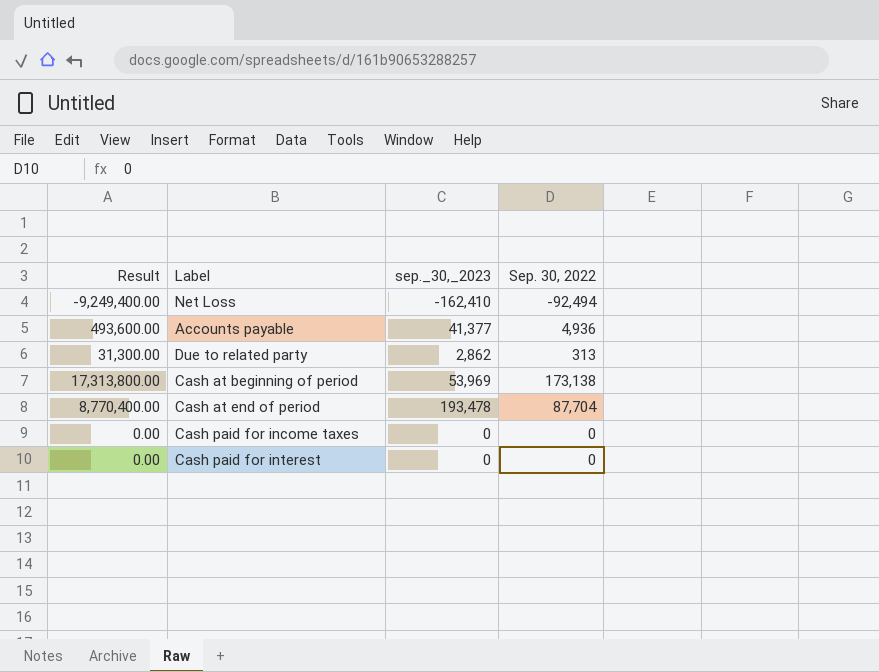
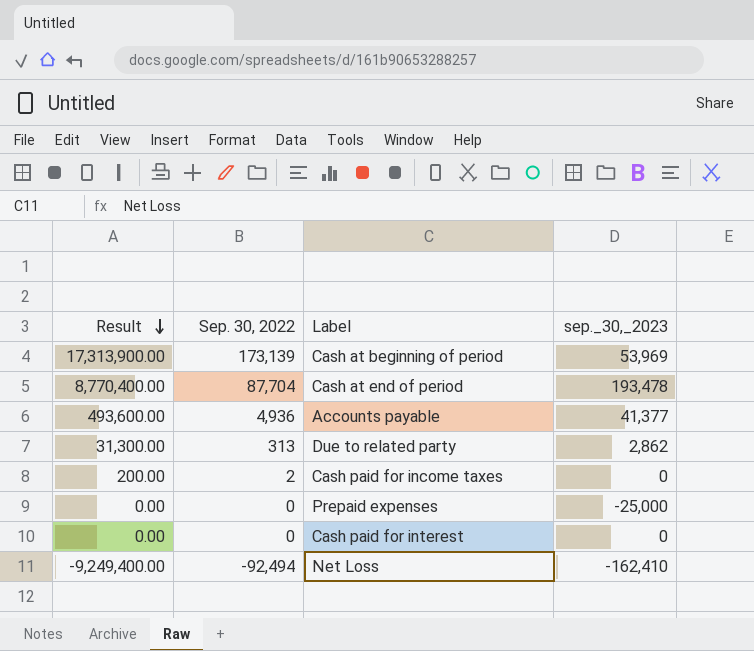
row order: none -> Result descending
column Sep. 30, 2022 | position: 4 -> 2
Cash at beginning of period | Result: 17,313,800.00 -> 17,313,900.00
Cash at beginning of period | Sep. 30, 2022: 173,138 -> 173,139
Cash paid for income taxes | Result: 0.00 -> 200.00
Cash paid for income taxes | Sep. 30, 2022: 0 -> 2
row Prepaid expenses: none -> 0.00 | 0 | -25,000

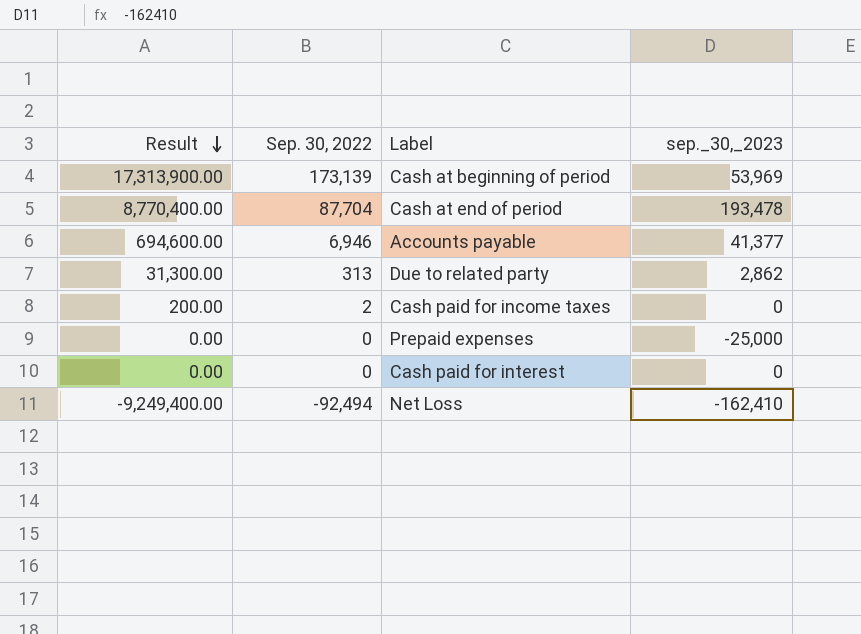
Accounts payable | Result: 493,600.00 -> 694,600.00
Accounts payable | Sep. 30, 2022: 4,936 -> 6,946

